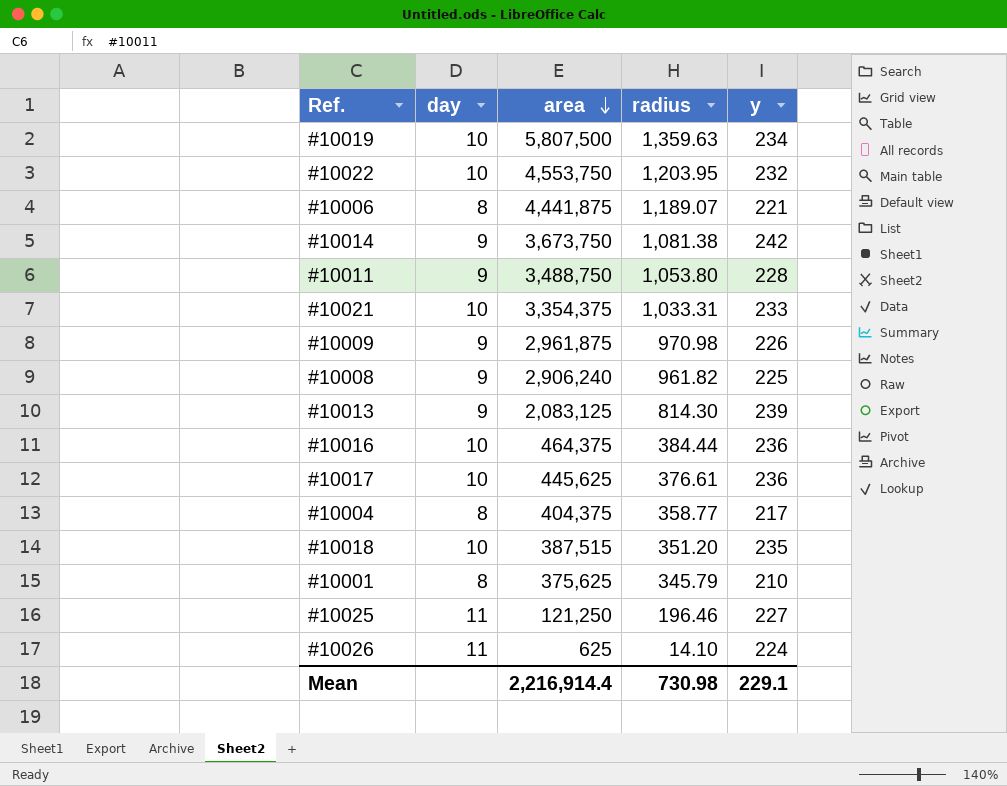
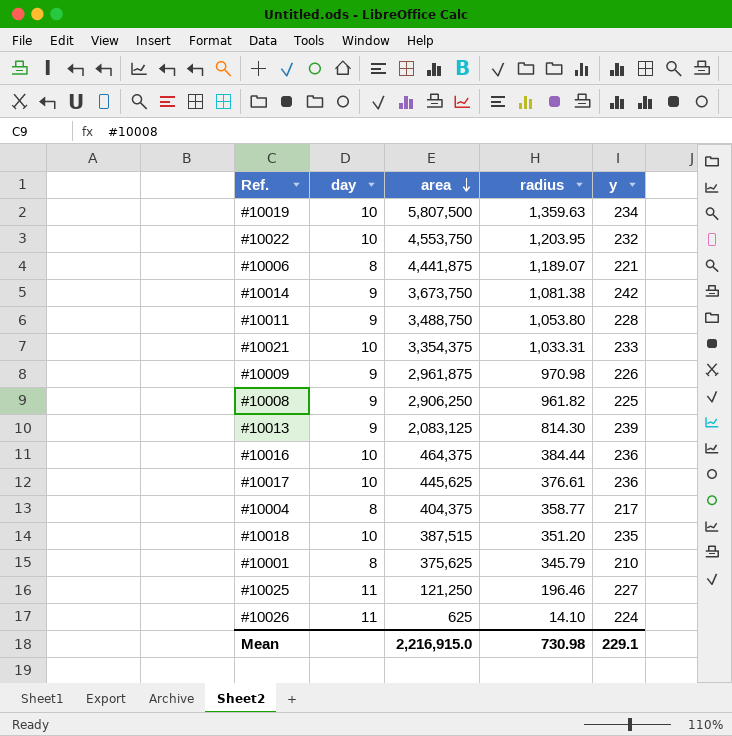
#10008 | area: 2,906,240 -> 2,906,250
Mean | area: 2,216,914.4 -> 2,216,915.0

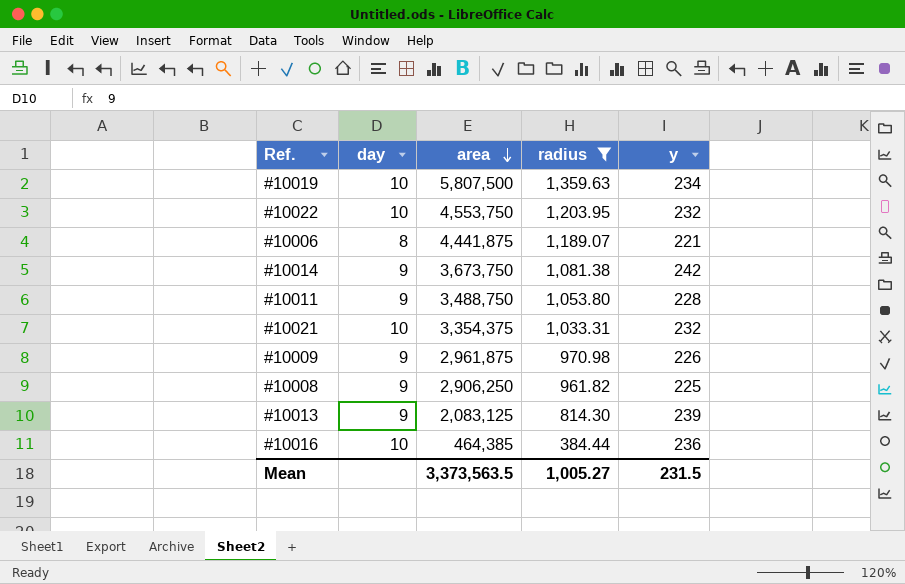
filter: none -> radius >= 384.44
#10021 | y: 233 -> 232
#10016 | area: 464,375 -> 464,385
Mean | area: 2,216,915.0 -> 3,373,563.5
Mean | radius: 730.98 -> 1,005.27
Mean | y: 229.1 -> 231.5

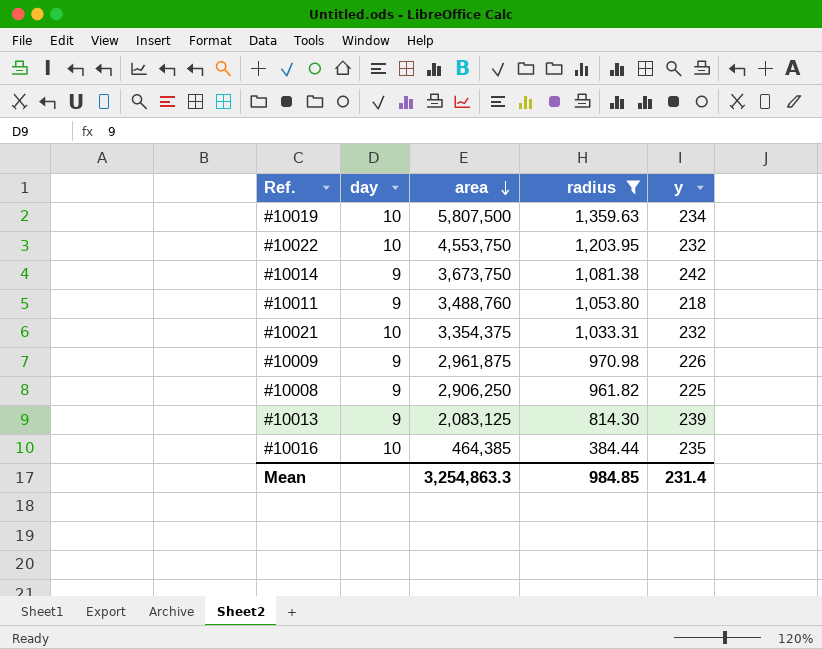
row #10006: 8 | 4,441,875 | 1,189.07 | 221 -> none
#10011 | area: 3,488,750 -> 3,488,760
#10011 | y: 228 -> 218
#10016 | y: 236 -> 235
Mean | area: 3,373,563.5 -> 3,254,863.3
Mean | radius: 1,005.27 -> 984.85
Mean | y: 231.5 -> 231.4

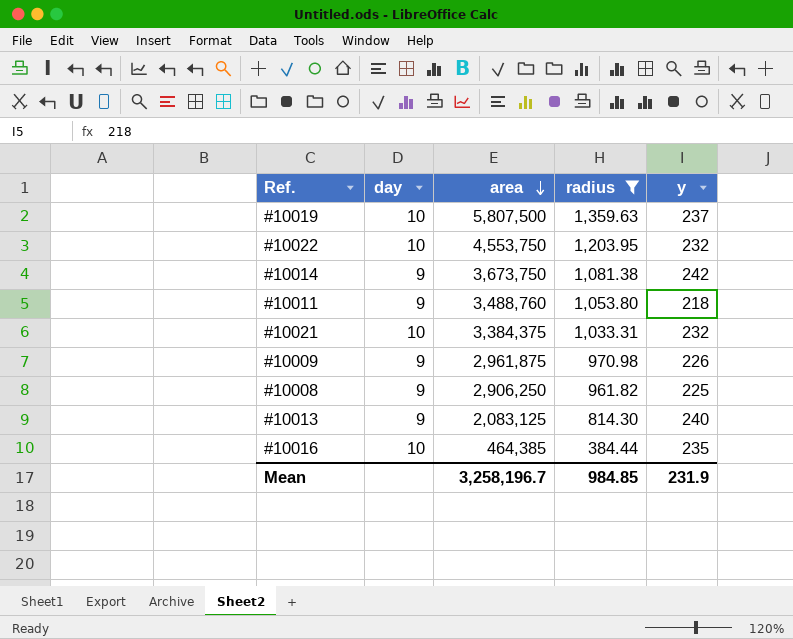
#10019 | y: 234 -> 237
#10021 | area: 3,354,375 -> 3,384,375
#10013 | y: 239 -> 240
Mean | area: 3,254,863.3 -> 3,258,196.7
Mean | y: 231.4 -> 231.9

